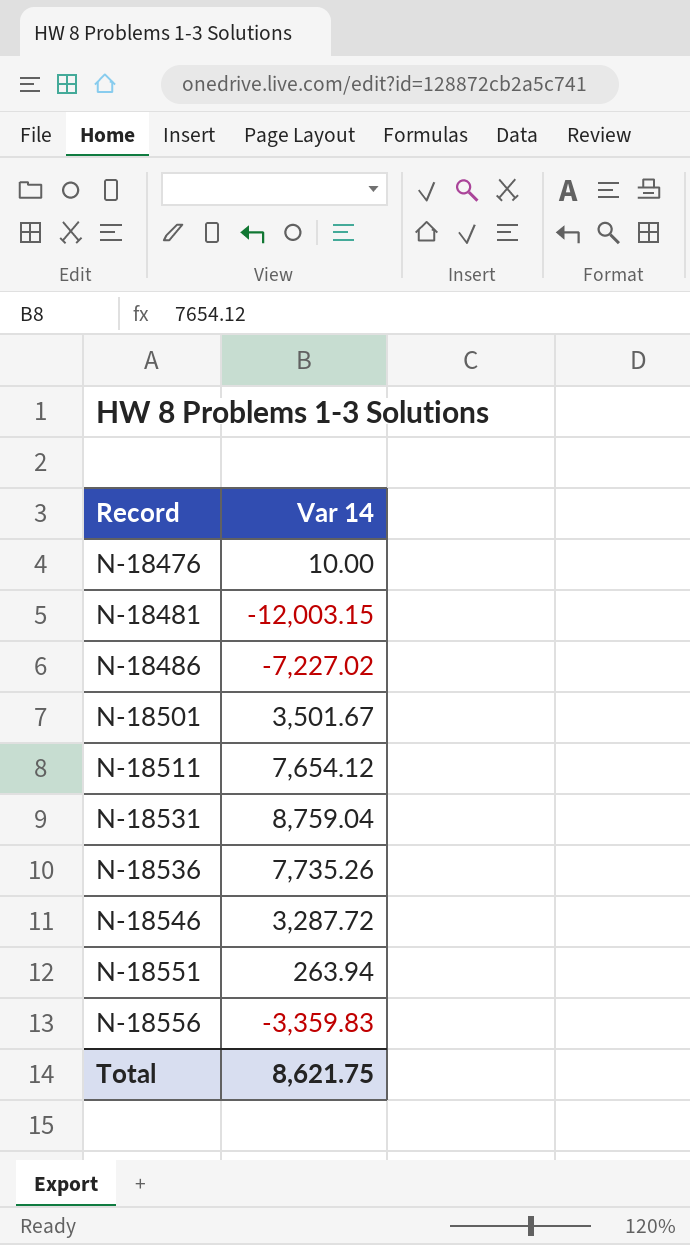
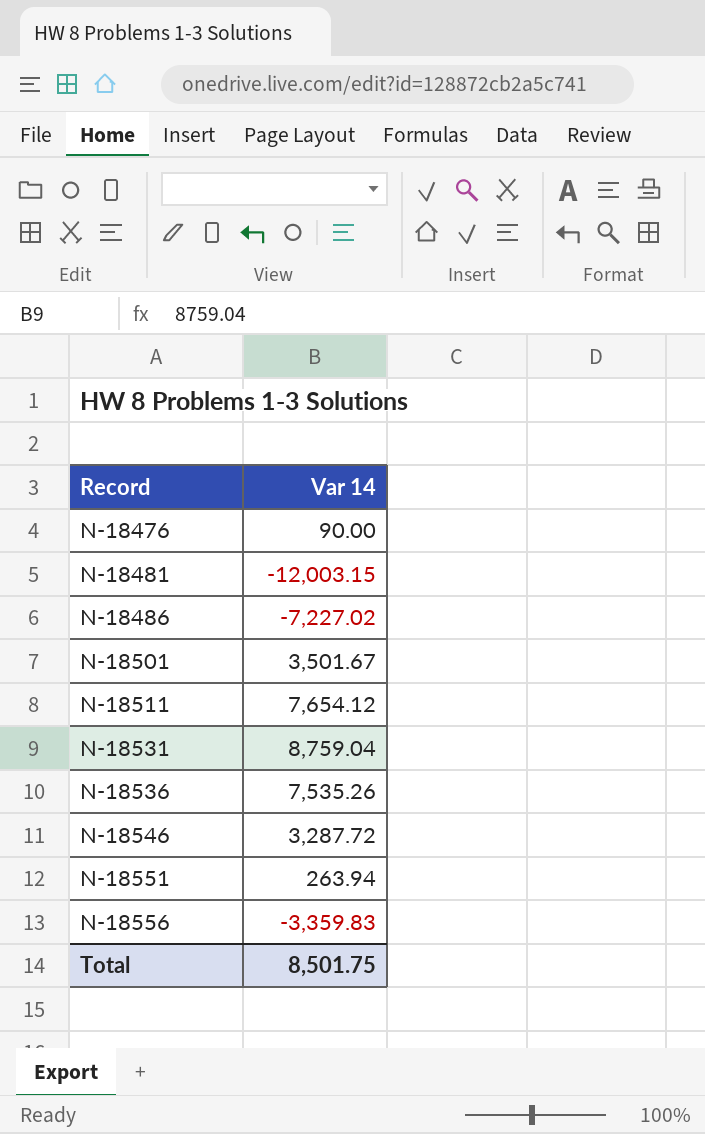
N-18476 | Var 14: 10.00 -> 90.00
N-18536 | Var 14: 7,735.26 -> 7,535.26
Total | Var 14: 8,621.75 -> 8,501.75

